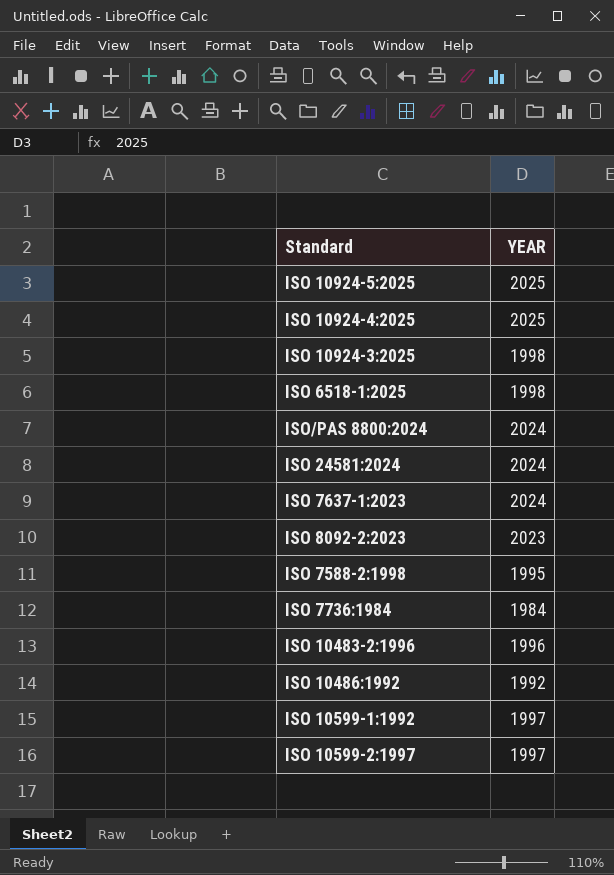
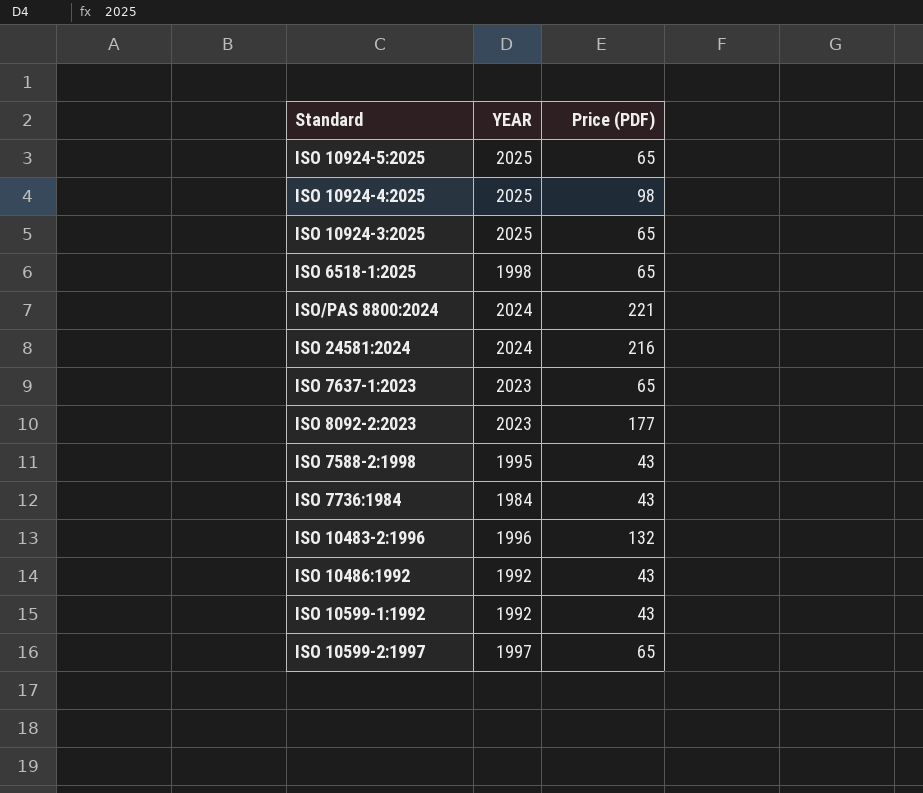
column Price (PDF) | position: none -> 3
ISO 10924-3:2025 | YEAR: 1998 -> 2025
ISO 7637-1:2023 | YEAR: 2024 -> 2023
ISO 10599-1:1992 | YEAR: 1997 -> 1992

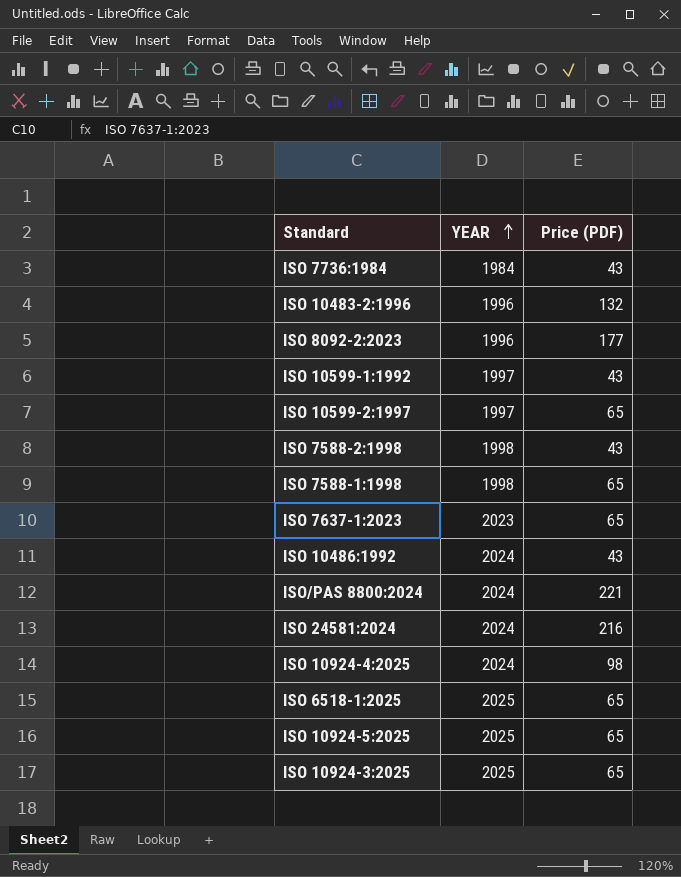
row order: none -> YEAR ascending
ISO 8092-2:2023 | YEAR: 2023 -> 1996
ISO 10599-1:1992 | YEAR: 1992 -> 1997
ISO 7588-2:1998 | YEAR: 1995 -> 1998
row ISO 7588-1:1998: none -> 1998 | 65
ISO 10486:1992 | YEAR: 1992 -> 2024
ISO 10924-4:2025 | YEAR: 2025 -> 2024
ISO 6518-1:2025 | YEAR: 1998 -> 2025

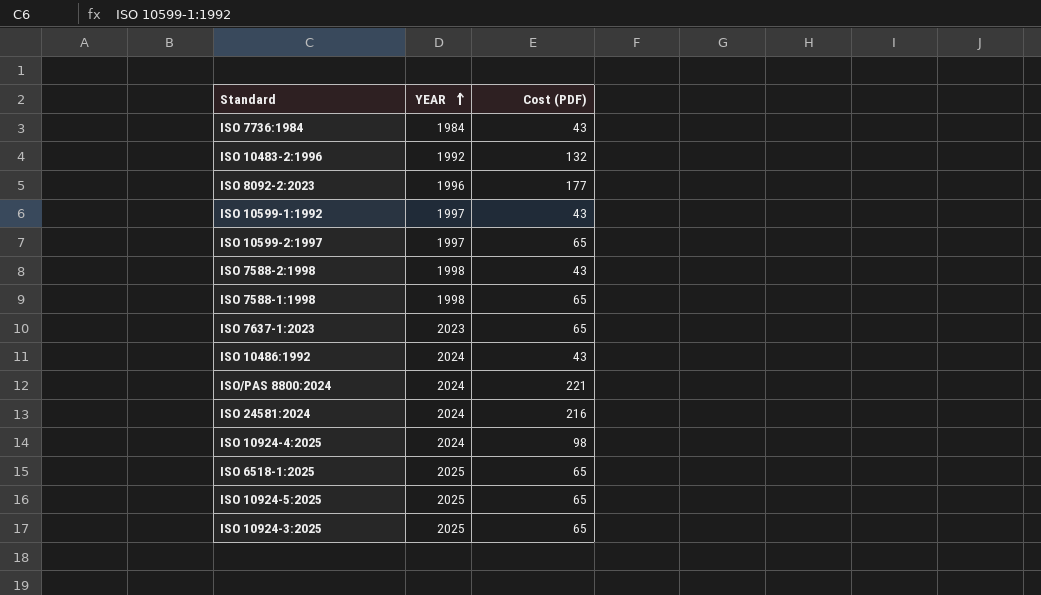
column name: Price (PDF) -> Cost (PDF)
ISO 10483-2:1996 | YEAR: 1996 -> 1992

